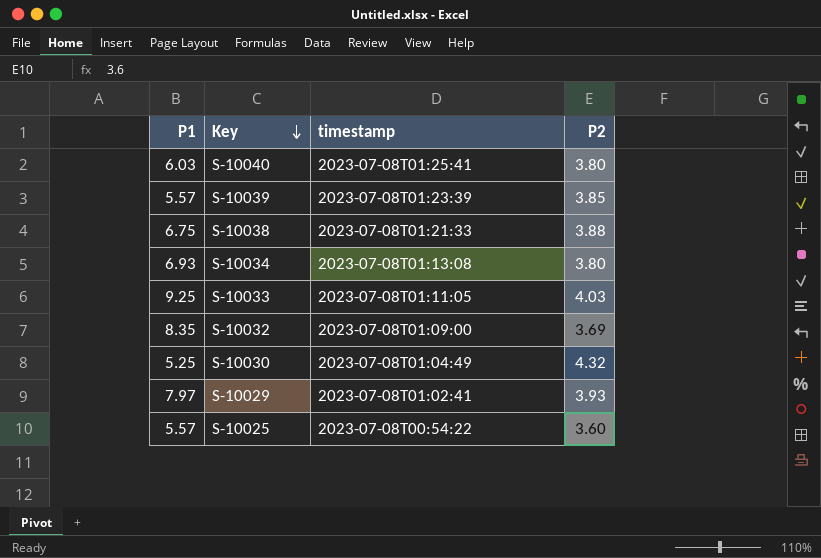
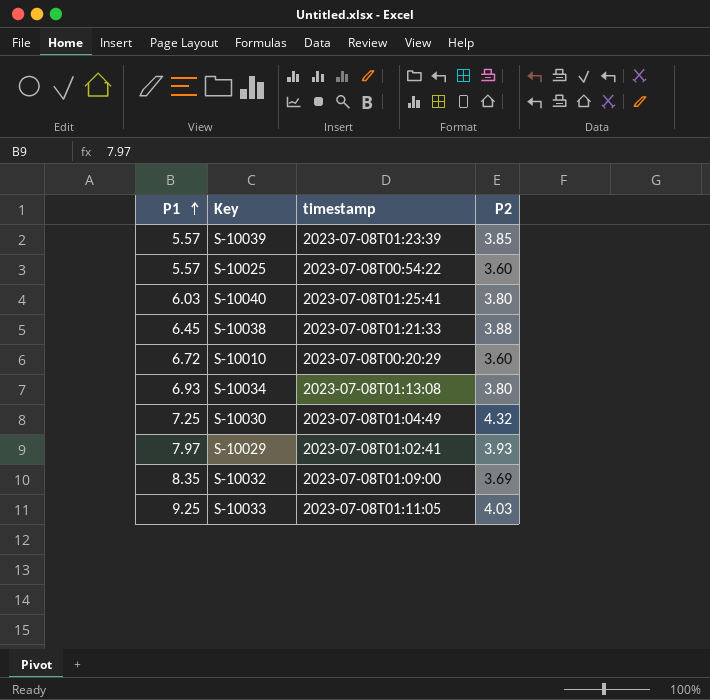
row order: Key descending -> P1 ascending
S-10038 | P1: 6.75 -> 6.45
row S-10010: none -> 6.72 | 2023-07-08T00:20:29 | 3.60
S-10030 | P1: 5.25 -> 7.25

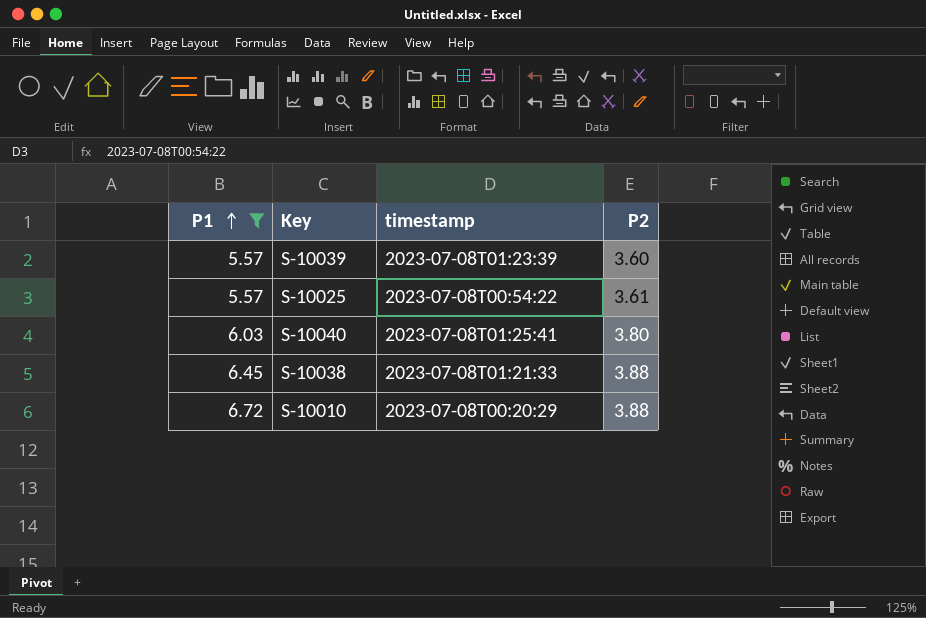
filter: none -> P1 <= 6.72
S-10039 | P2: 3.85 -> 3.60
S-10025 | P2: 3.60 -> 3.61
S-10010 | P2: 3.60 -> 3.88

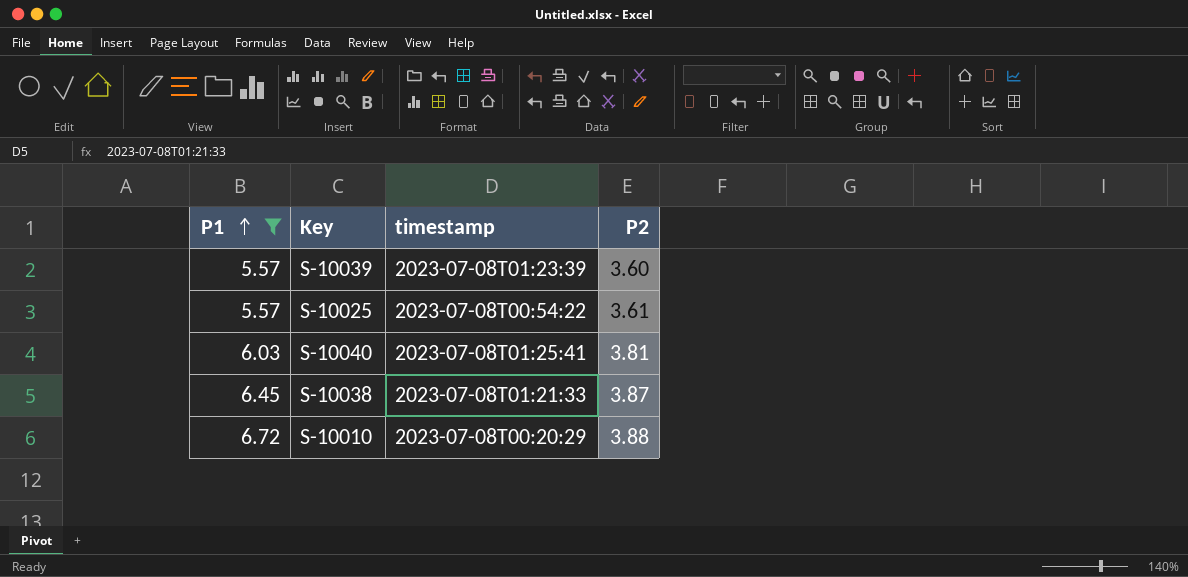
S-10040 | P2: 3.80 -> 3.81
S-10038 | P2: 3.88 -> 3.87

